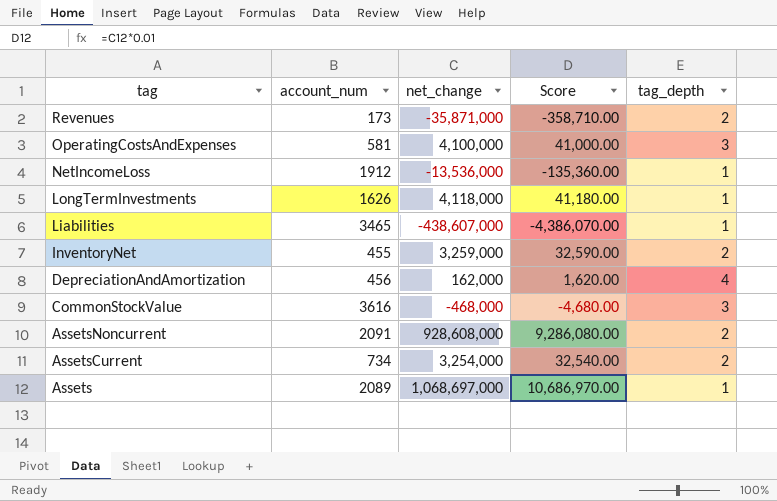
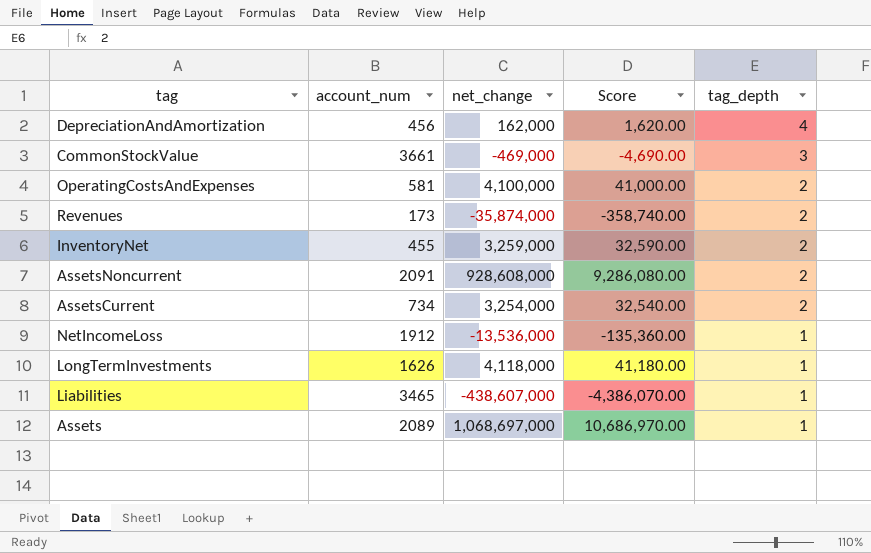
row order: tag descending -> tag_depth descending
CommonStockValue | account_num: 3616 -> 3661
CommonStockValue | net_change: -468,000 -> -469,000
CommonStockValue | Score: -4,680.00 -> -4,690.00
OperatingCostsAndExpenses | tag_depth: 3 -> 2
Revenues | net_change: -35,871,000 -> -35,874,000
Revenues | Score: -358,710.00 -> -358,740.00

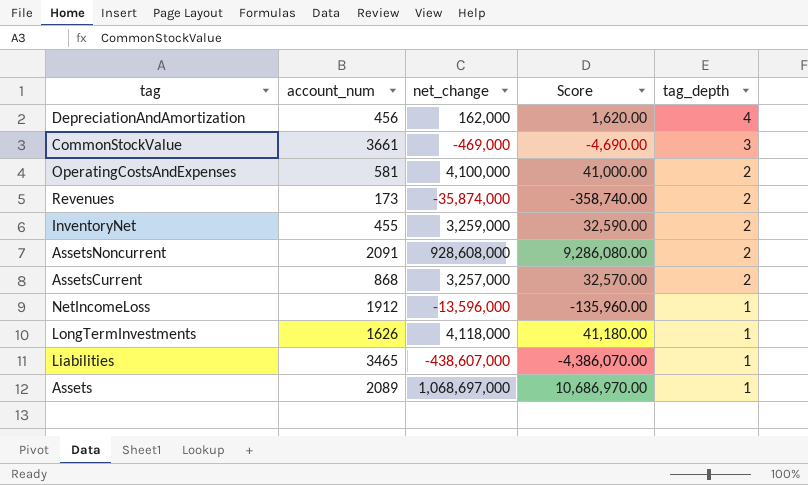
AssetsCurrent | account_num: 734 -> 868
AssetsCurrent | net_change: 3,254,000 -> 3,257,000
AssetsCurrent | Score: 32,540.00 -> 32,570.00
NetIncomeLoss | net_change: -13,536,000 -> -13,596,000
NetIncomeLoss | Score: -135,360.00 -> -135,960.00

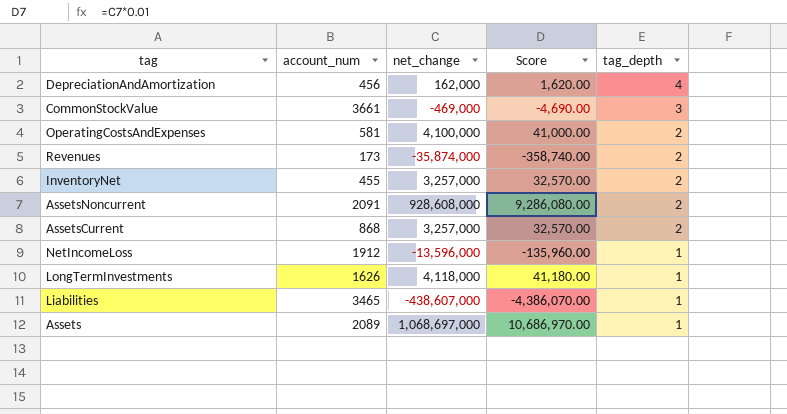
InventoryNet | net_change: 3,259,000 -> 3,257,000
InventoryNet | Score: 32,590.00 -> 32,570.00

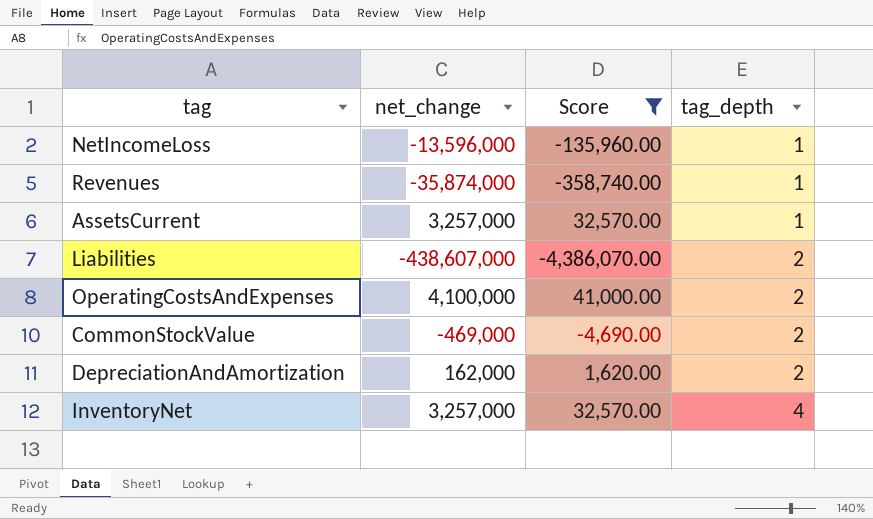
filter: none -> Score <= 41,000.00
row order: tag_depth descending -> tag_depth ascending
column account_num | position: 2 -> none
Revenues | tag_depth: 2 -> 1
AssetsCurrent | tag_depth: 2 -> 1
Liabilities | tag_depth: 1 -> 2
CommonStockValue | tag_depth: 3 -> 2
DepreciationAndAmortization | tag_depth: 4 -> 2
InventoryNet | tag_depth: 2 -> 4

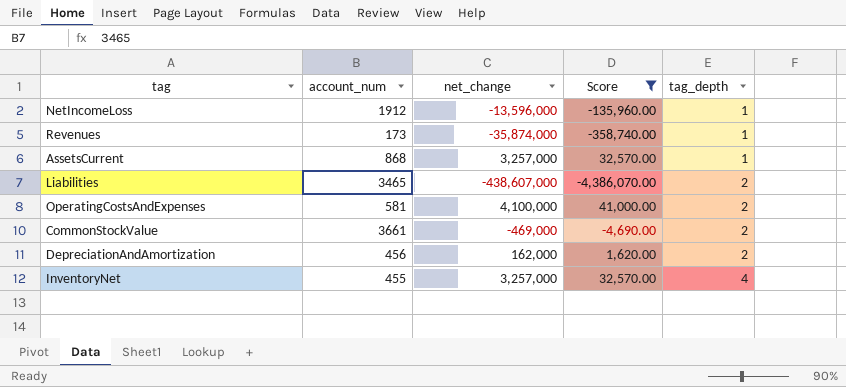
column account_num | position: none -> 2

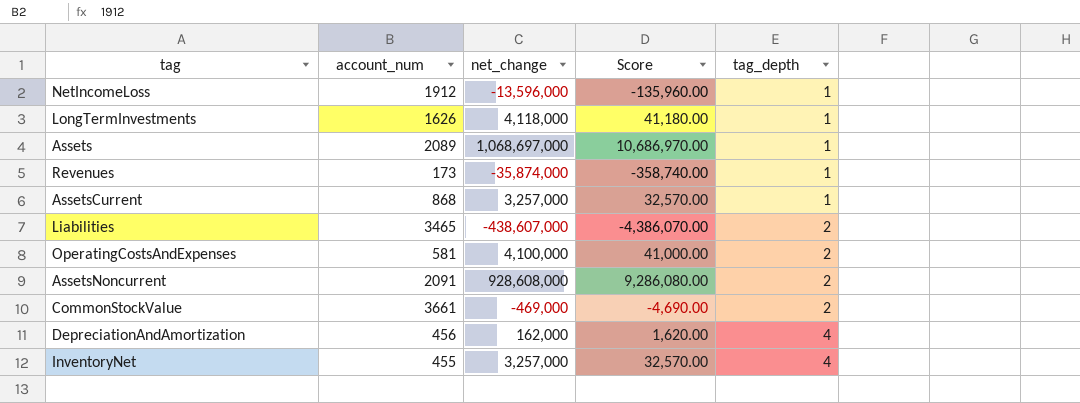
filter: Score <= 41,000.00 -> none
DepreciationAndAmortization | tag_depth: 2 -> 4

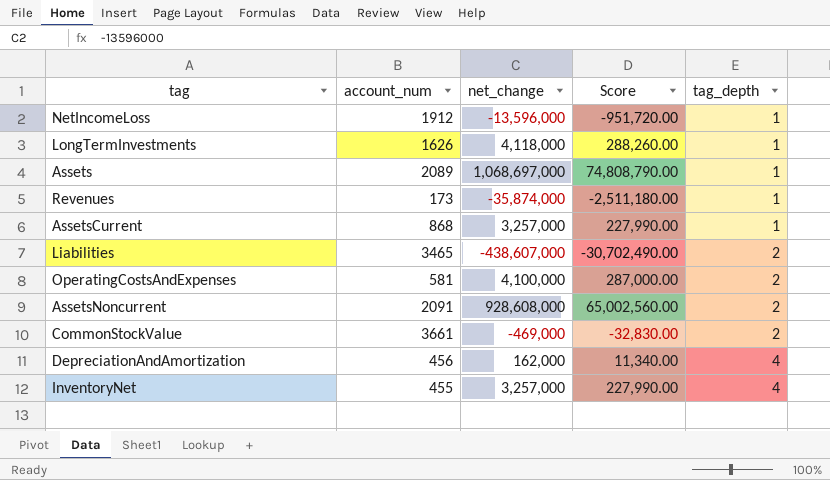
column Score | formula: [net_change] * 0.01 -> [net_change] * 0.07

